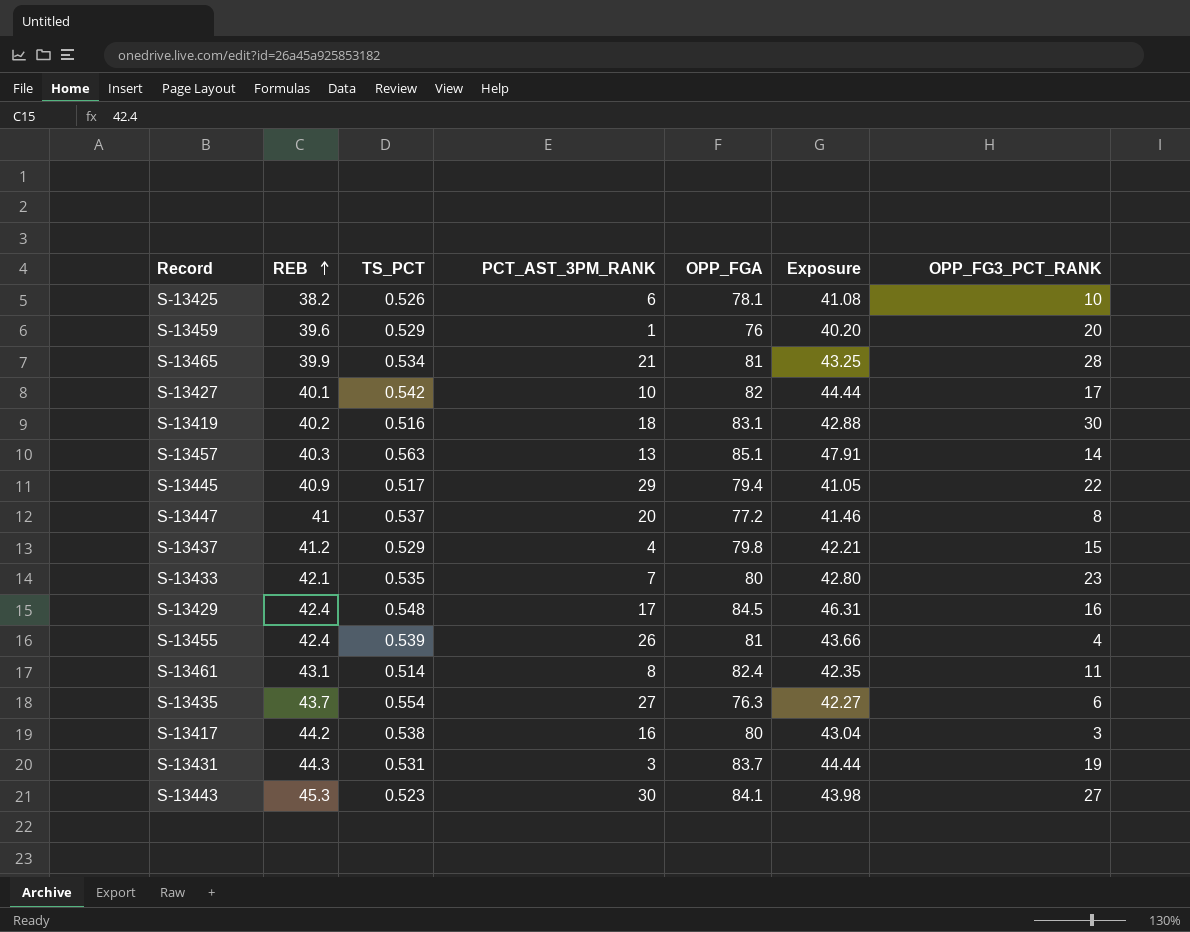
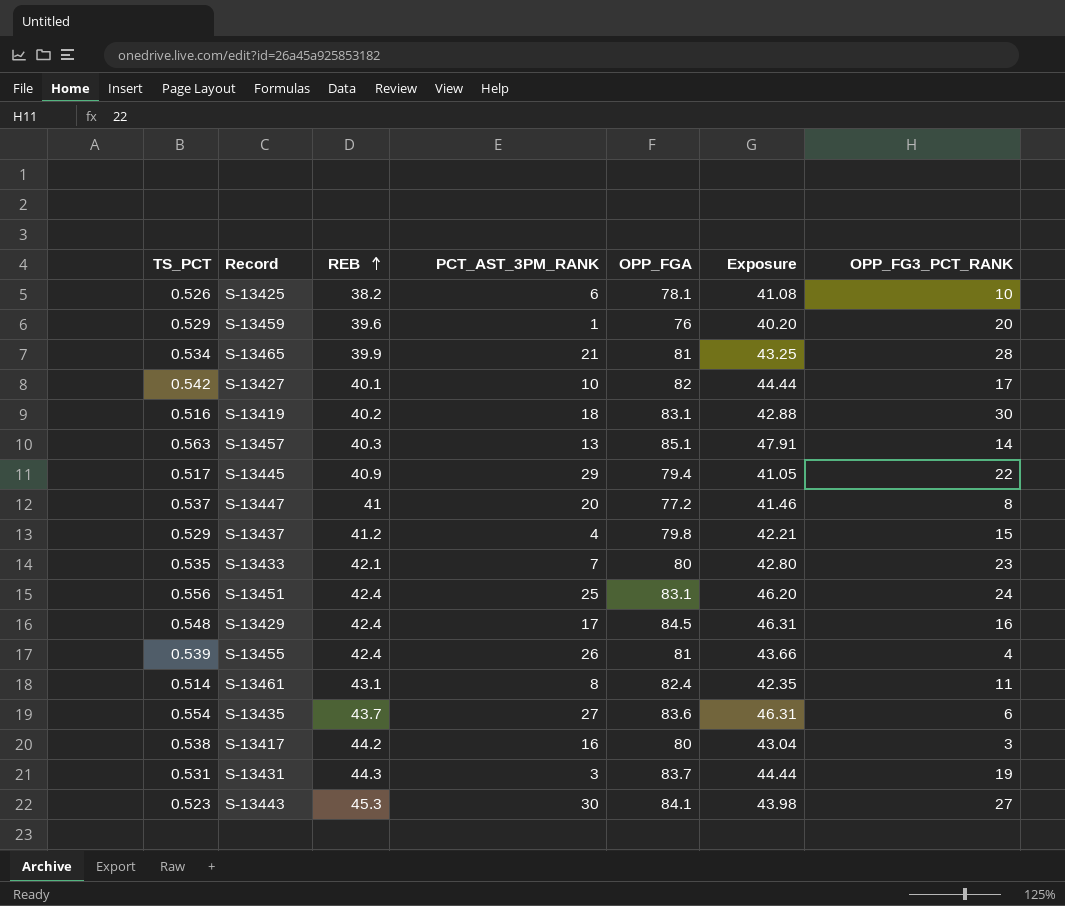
column TS_PCT | position: 3 -> 1
row S-13451: none -> 0.556 | 42.4 | 25 | 83.1 | 46.20 | 24
S-13435 | OPP_FGA: 76.3 -> 83.6
S-13435 | Exposure: 42.27 -> 46.31

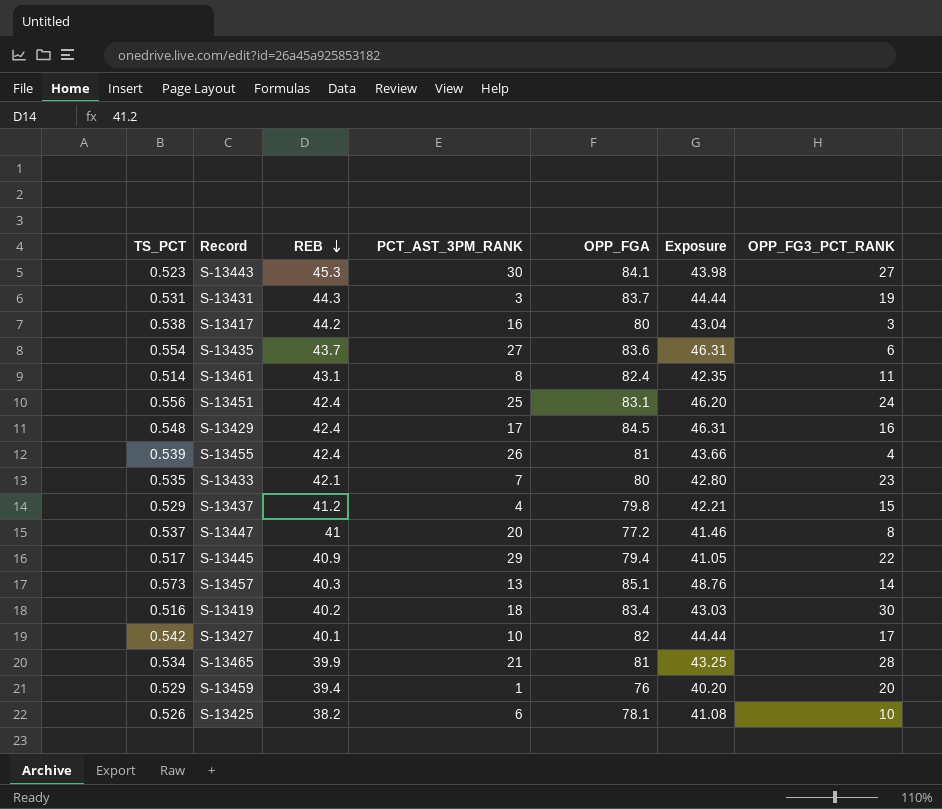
row order: REB ascending -> REB descending
S-13457 | TS_PCT: 0.563 -> 0.573
S-13457 | Exposure: 47.91 -> 48.76
S-13419 | OPP_FGA: 83.1 -> 83.4
S-13419 | Exposure: 42.88 -> 43.03
S-13459 | REB: 39.6 -> 39.4

